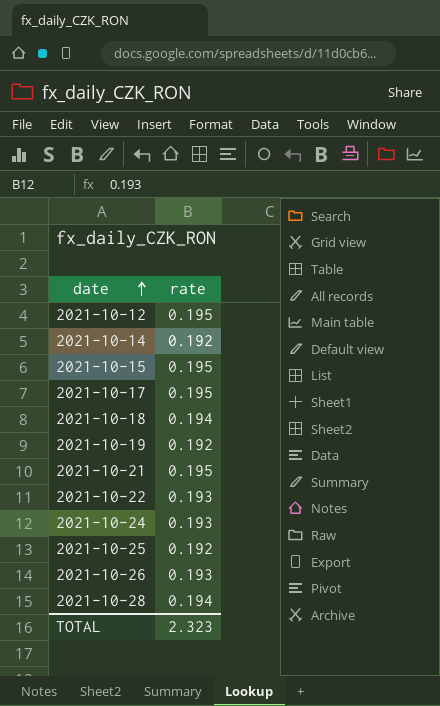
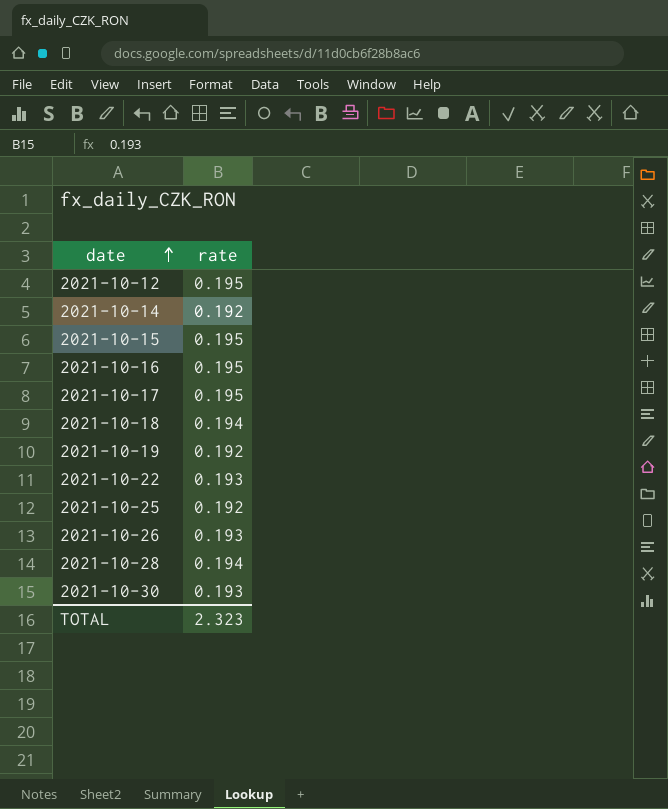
row 2021-10-21: 0.195 -> none
row 2021-10-24: 0.193 -> none
row 2021-10-16: none -> 0.195
row 2021-10-30: none -> 0.193

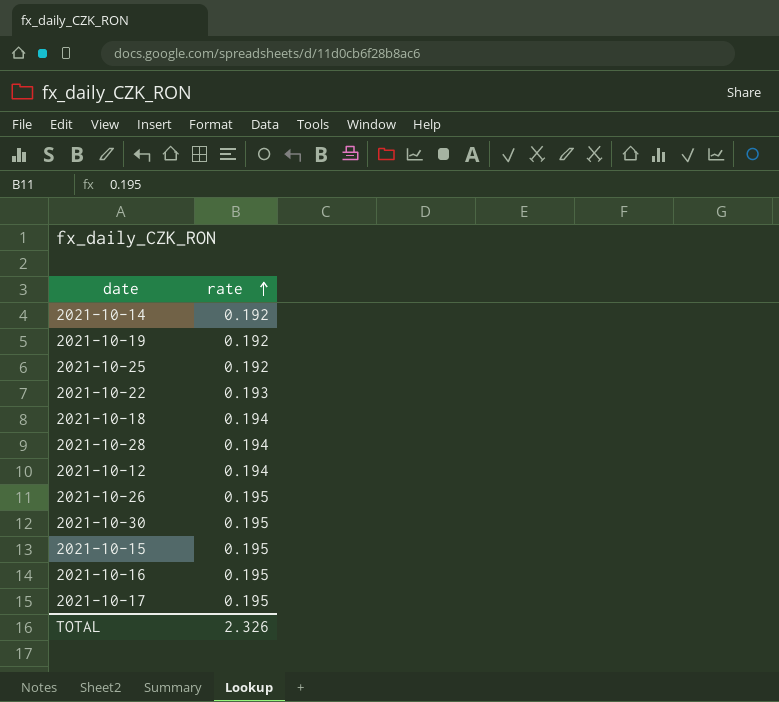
row order: date ascending -> rate ascending
2021-10-12 | rate: 0.195 -> 0.194
2021-10-26 | rate: 0.193 -> 0.195
2021-10-30 | rate: 0.193 -> 0.195
TOTAL | rate: 2.323 -> 2.326

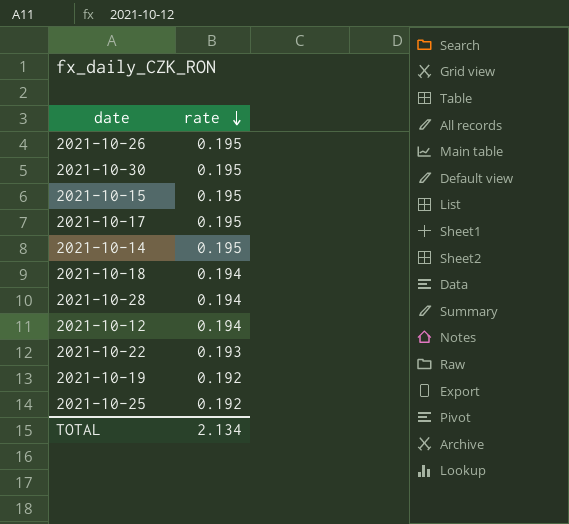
row order: rate ascending -> rate descending
row 2021-10-16: 0.195 -> none
2021-10-14 | rate: 0.192 -> 0.195
TOTAL | rate: 2.326 -> 2.134

